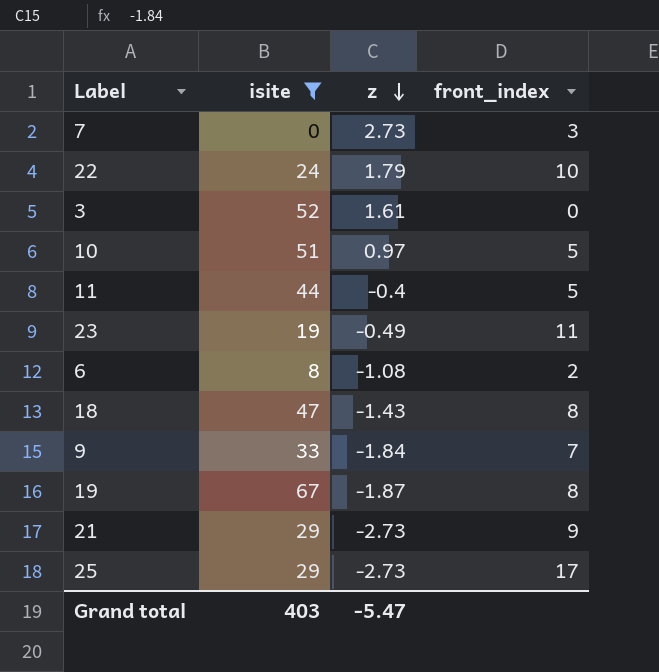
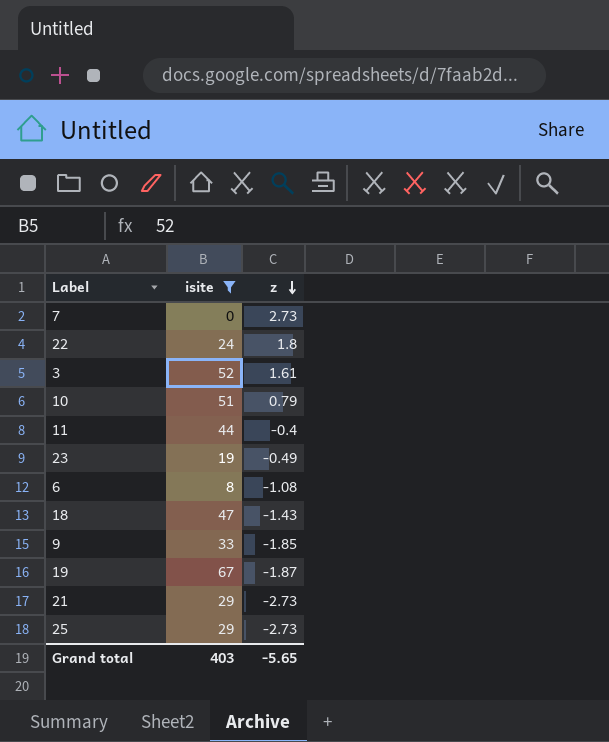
column front_index | position: 4 -> none
22 | z: 1.79 -> 1.8
10 | z: 0.97 -> 0.79
9 | z: -1.84 -> -1.85
Grand total | z: -5.47 -> -5.65

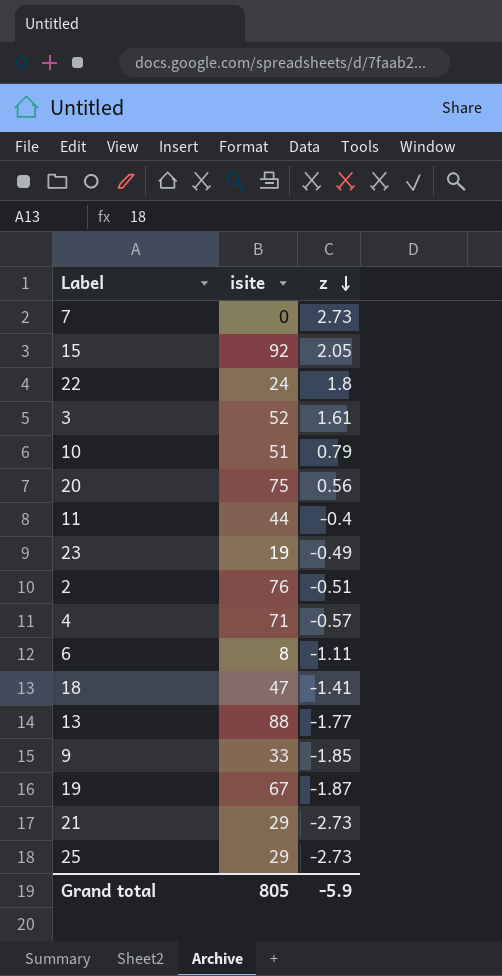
filter: isite <= 67 -> none
6 | z: -1.08 -> -1.11
18 | z: -1.43 -> -1.41
Grand total | isite: 403 -> 805
Grand total | z: -5.65 -> -5.9

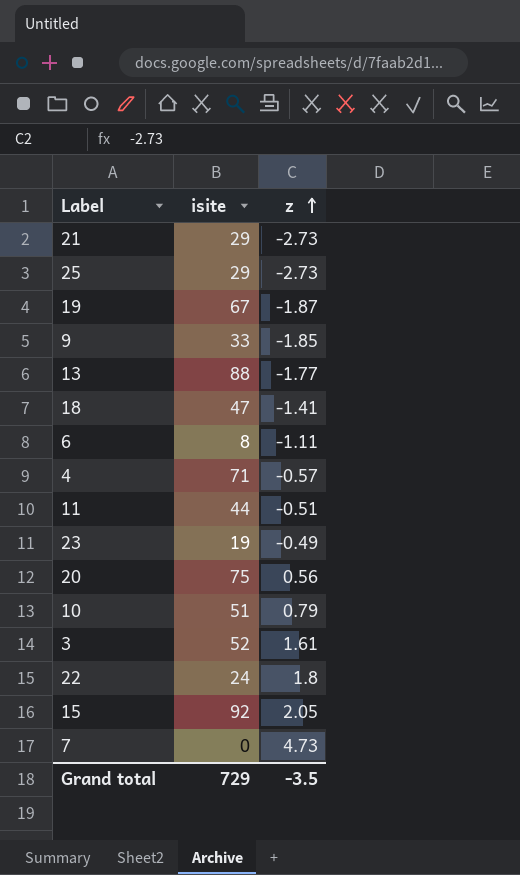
row order: z descending -> z ascending
row 2: 76 | -0.51 -> none
11 | z: -0.4 -> -0.51
7 | z: 2.73 -> 4.73
Grand total | isite: 805 -> 729
Grand total | z: -5.9 -> -3.5

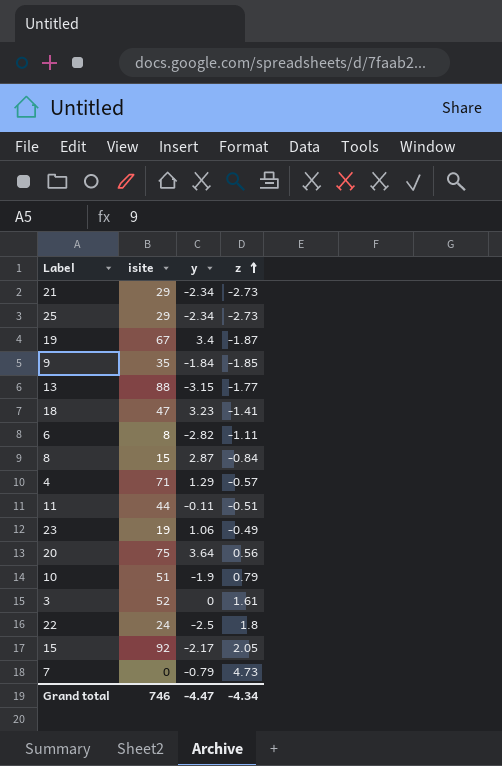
column y | position: none -> 3
9 | isite: 33 -> 35
row 8: none -> 15 | 2.87 | -0.84
Grand total | isite: 729 -> 746
Grand total | z: -3.5 -> -4.34

